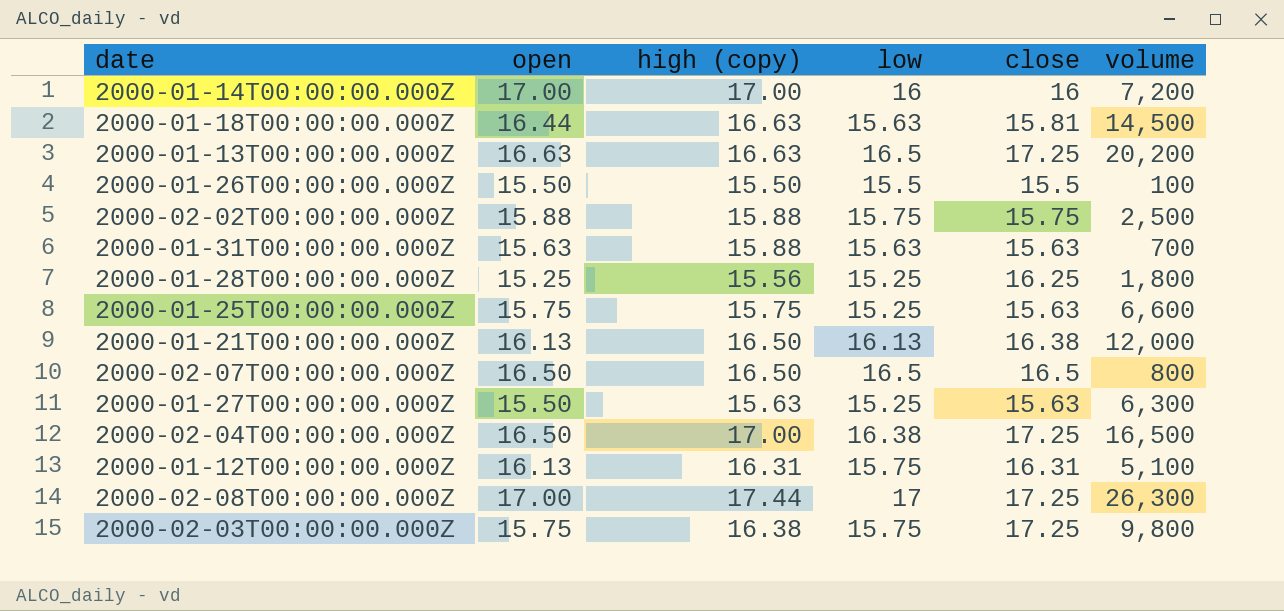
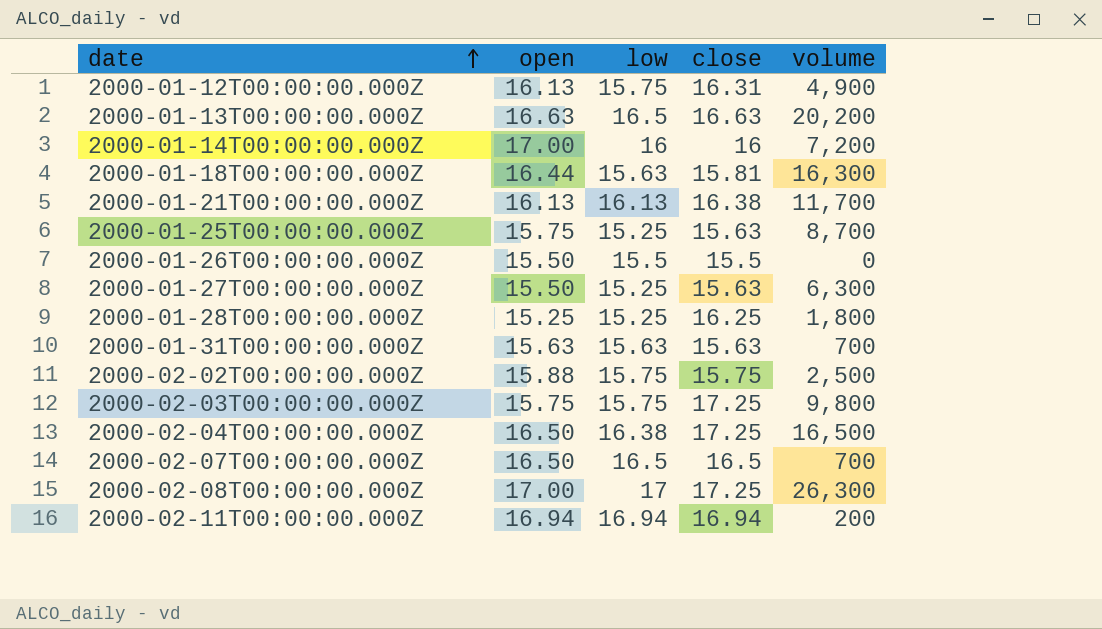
row order: none -> date ascending
column high (copy) | position: 3 -> none
2000-01-12T00:00:00.000Z | volume: 5,100 -> 4,900
2000-01-13T00:00:00.000Z | close: 17.25 -> 16.63
2000-01-18T00:00:00.000Z | volume: 14,500 -> 16,300
2000-01-21T00:00:00.000Z | volume: 12,000 -> 11,700
2000-01-25T00:00:00.000Z | volume: 6,600 -> 8,700
2000-01-26T00:00:00.000Z | volume: 100 -> 0
2000-02-07T00:00:00.000Z | volume: 800 -> 700
row 2000-02-11T00:00:00.000Z: none -> 16.94 | 16.94 | 16.94 | 200

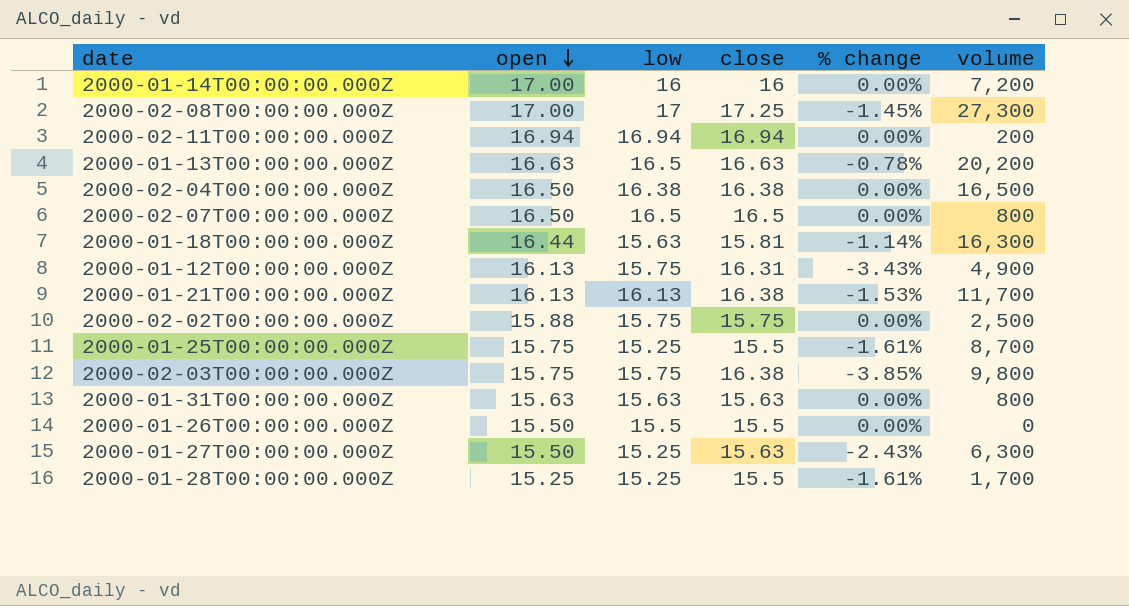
row order: date ascending -> open descending
column % change | formula: none -> ([low] - [close]) / [close]
2000-02-08T00:00:00.000Z | volume: 26,300 -> 27,300
2000-02-04T00:00:00.000Z | close: 17.25 -> 16.38
2000-02-07T00:00:00.000Z | volume: 700 -> 800
2000-01-25T00:00:00.000Z | close: 15.63 -> 15.5
2000-02-03T00:00:00.000Z | close: 17.25 -> 16.38
2000-01-31T00:00:00.000Z | volume: 700 -> 800
2000-01-28T00:00:00.000Z | close: 16.25 -> 15.5
2000-01-28T00:00:00.000Z | volume: 1,800 -> 1,700

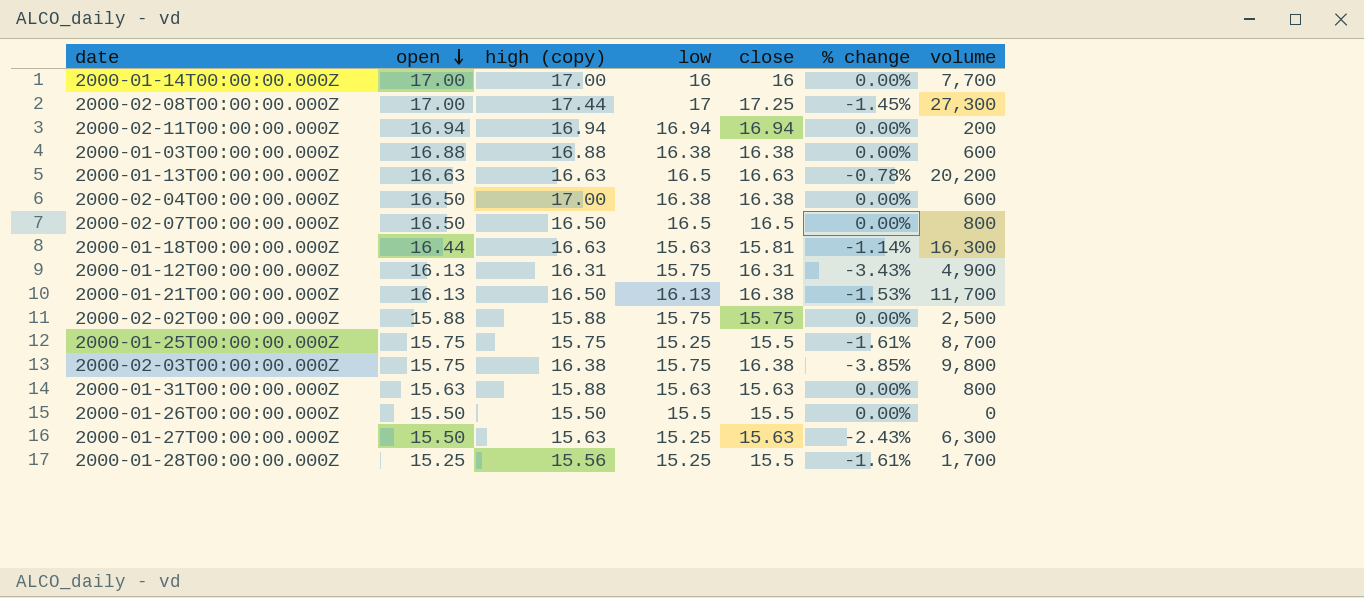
column high (copy) | position: none -> 3
2000-01-14T00:00:00.000Z | volume: 7,200 -> 7,700
row 2000-01-03T00:00:00.000Z: none -> 16.88 | 16.88 | 16.38 | 16.38 | 0.00% | 600
2000-02-04T00:00:00.000Z | volume: 16,500 -> 600

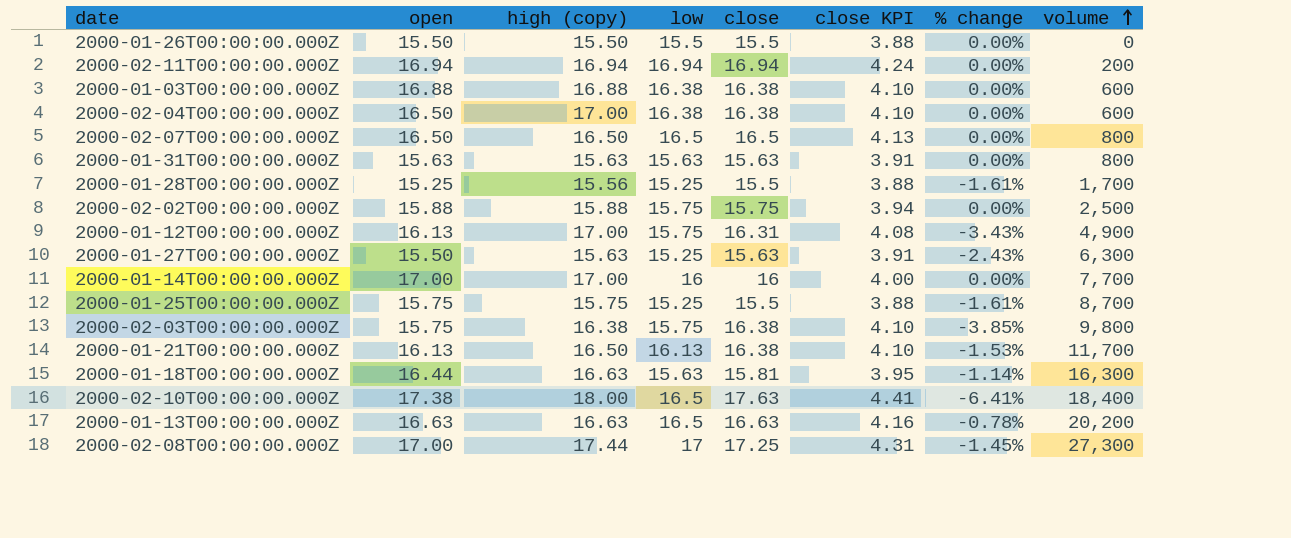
row order: open descending -> volume ascending
column close KPI | formula: none -> [close] * 0.25
2000-01-31T00:00:00.000Z | high (copy): 15.88 -> 15.63
2000-01-12T00:00:00.000Z | high (copy): 16.31 -> 17.00
row 2000-02-10T00:00:00.000Z: none -> 17.38 | 18.00 | 16.5 | 17.63 | 4.41 | -6.41% | 18,400

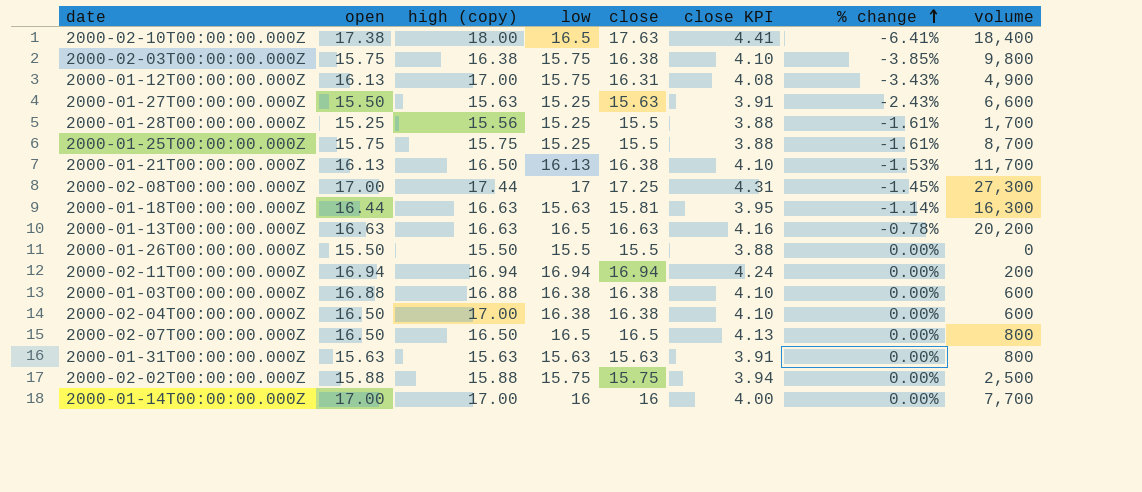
row order: volume ascending -> % change ascending
2000-01-27T00:00:00.000Z | volume: 6,300 -> 6,600

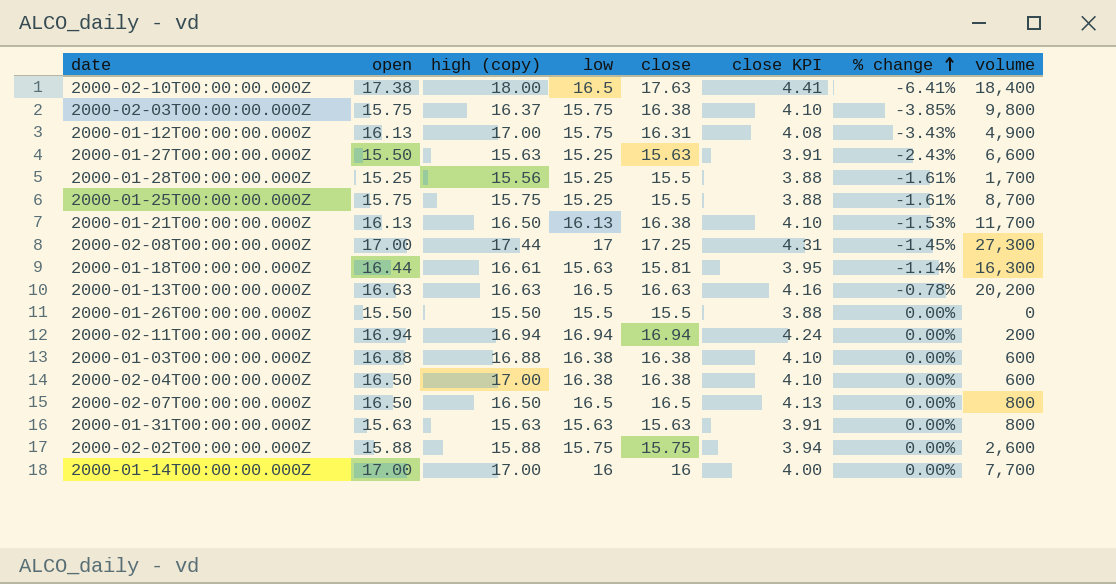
2000-02-03T00:00:00.000Z | high (copy): 16.38 -> 16.37
2000-01-18T00:00:00.000Z | high (copy): 16.63 -> 16.61
2000-02-02T00:00:00.000Z | volume: 2,500 -> 2,600

